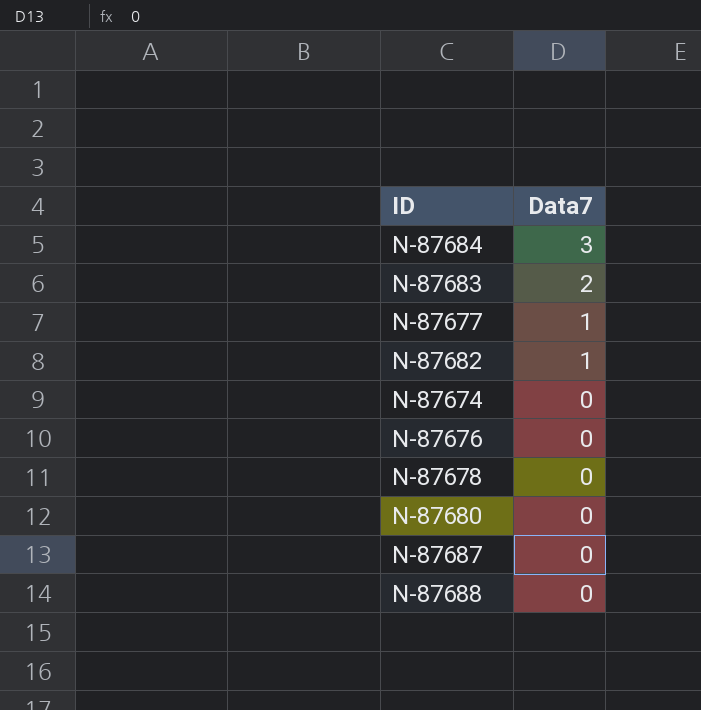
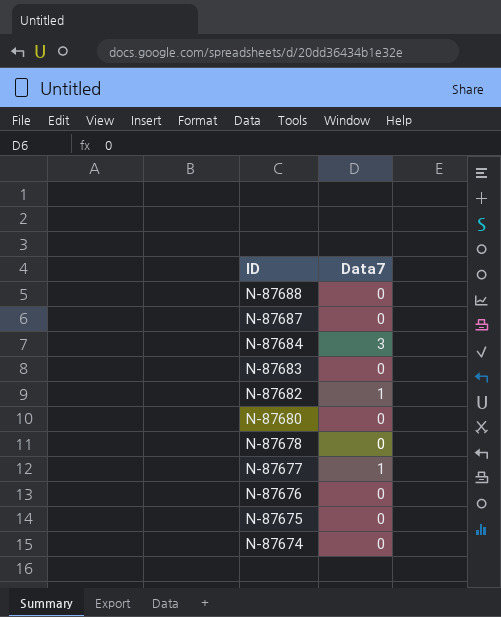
row order: Data7 descending -> ID descending
N-87683 | Data7: 2 -> 0
row N-87675: none -> 0

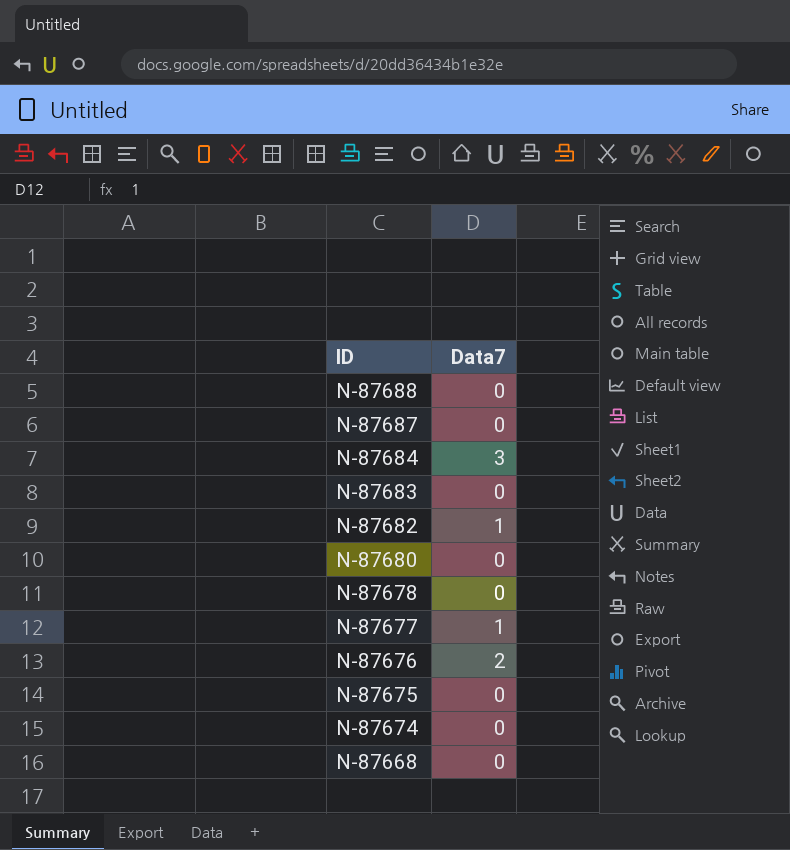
N-87676 | Data7: 0 -> 2
row N-87668: none -> 0

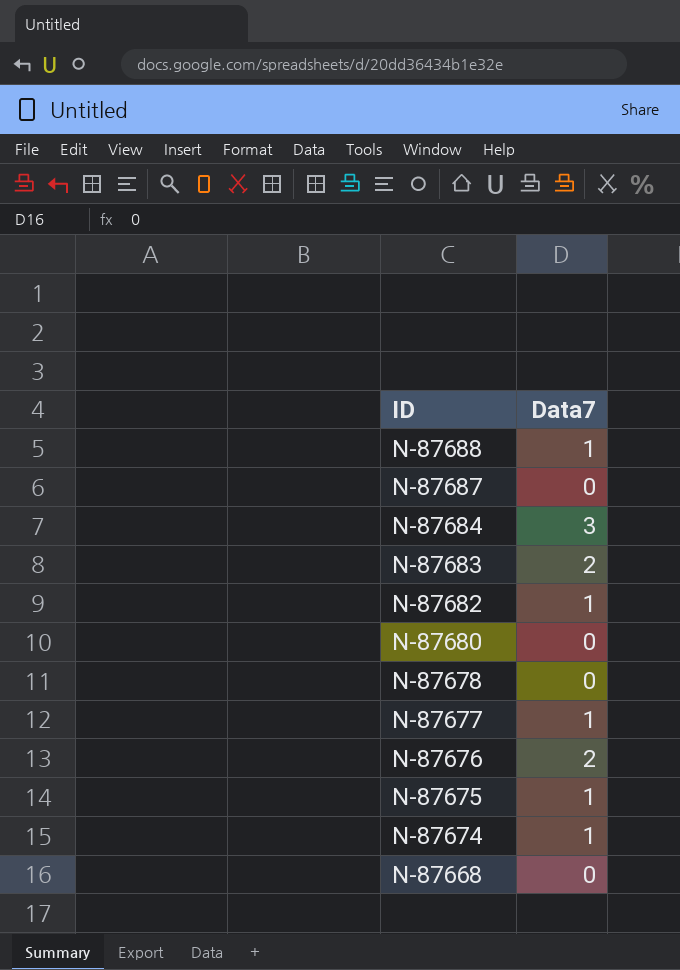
N-87688 | Data7: 0 -> 1
N-87683 | Data7: 0 -> 2
N-87675 | Data7: 0 -> 1
N-87674 | Data7: 0 -> 1

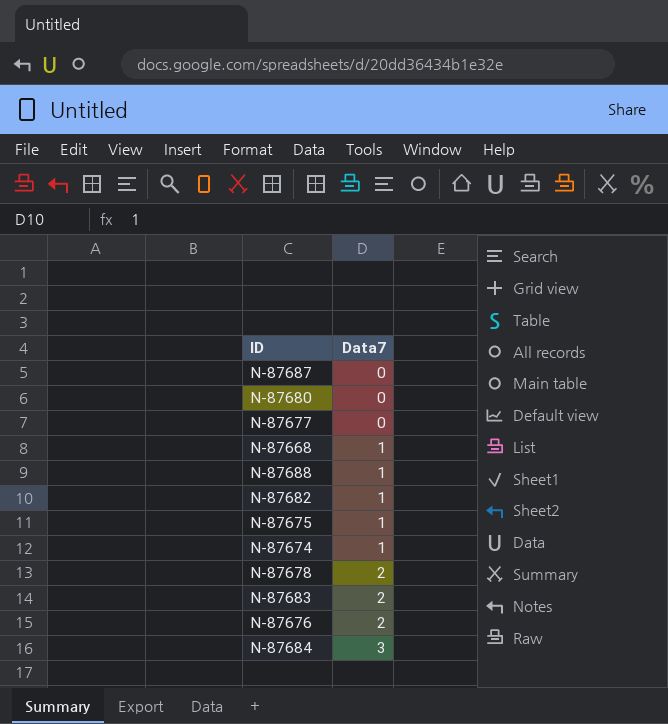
row order: ID descending -> Data7 ascending
N-87677 | Data7: 1 -> 0
N-87668 | Data7: 0 -> 1
N-87678 | Data7: 0 -> 2

